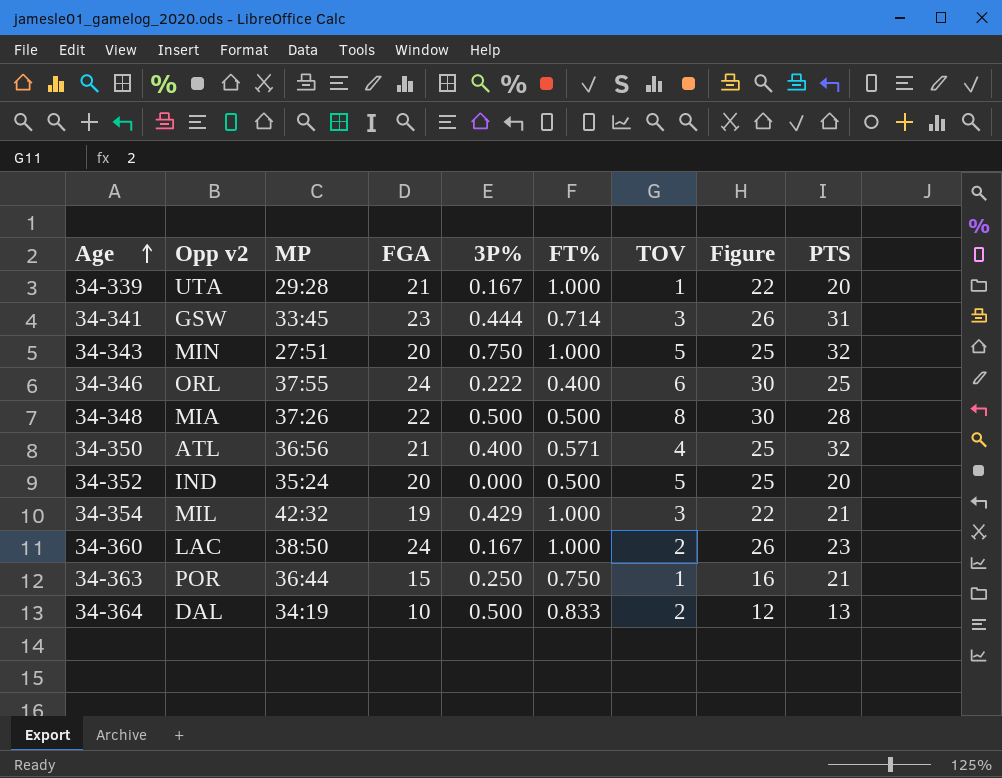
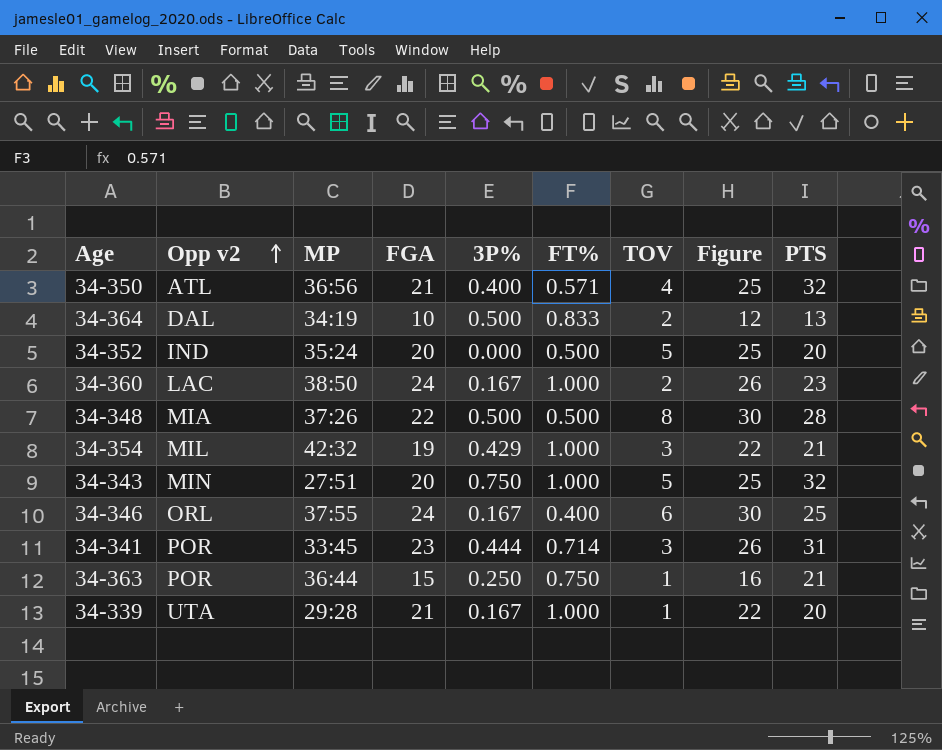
row order: Age ascending -> Opp v2 ascending
34-346 | 3P%: 0.222 -> 0.167
34-341 | Opp v2: GSW -> POR

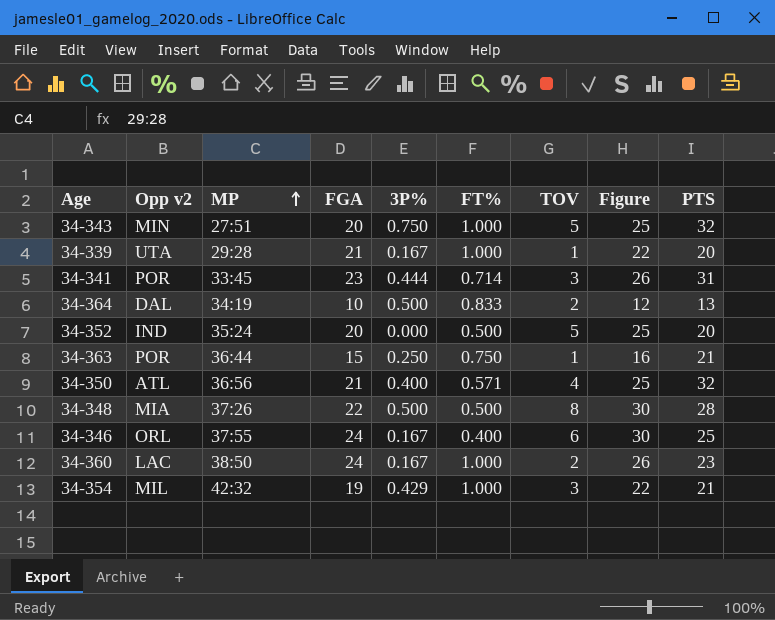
row order: Opp v2 ascending -> MP ascending

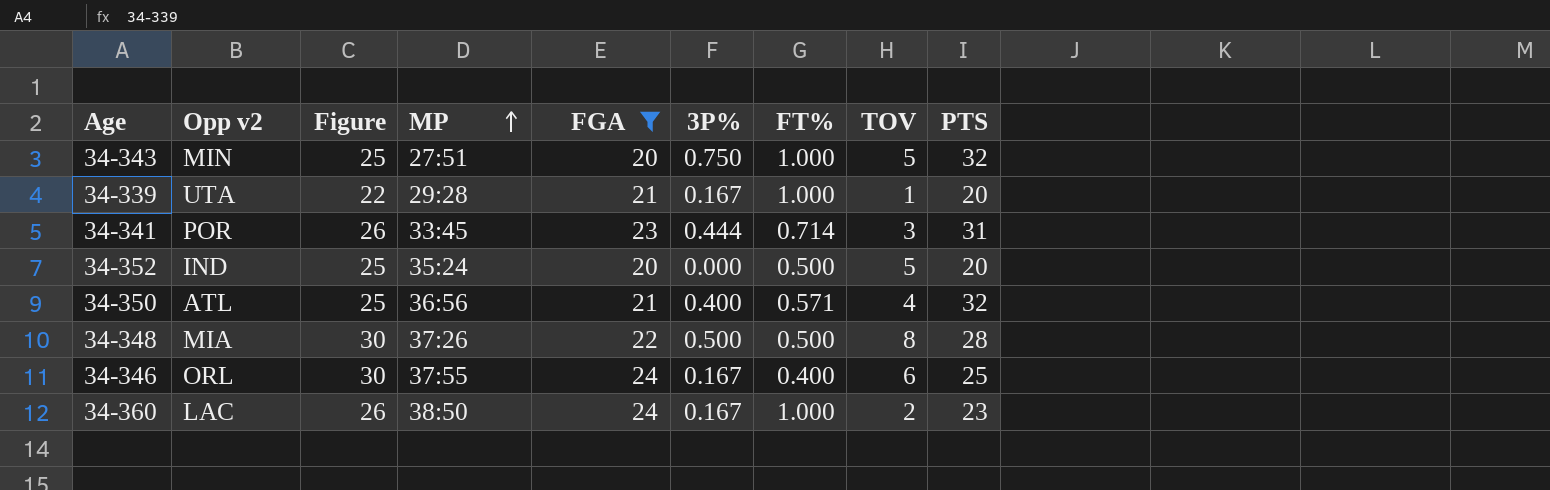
filter: none -> FGA >= 20
column Figure | position: 8 -> 3

